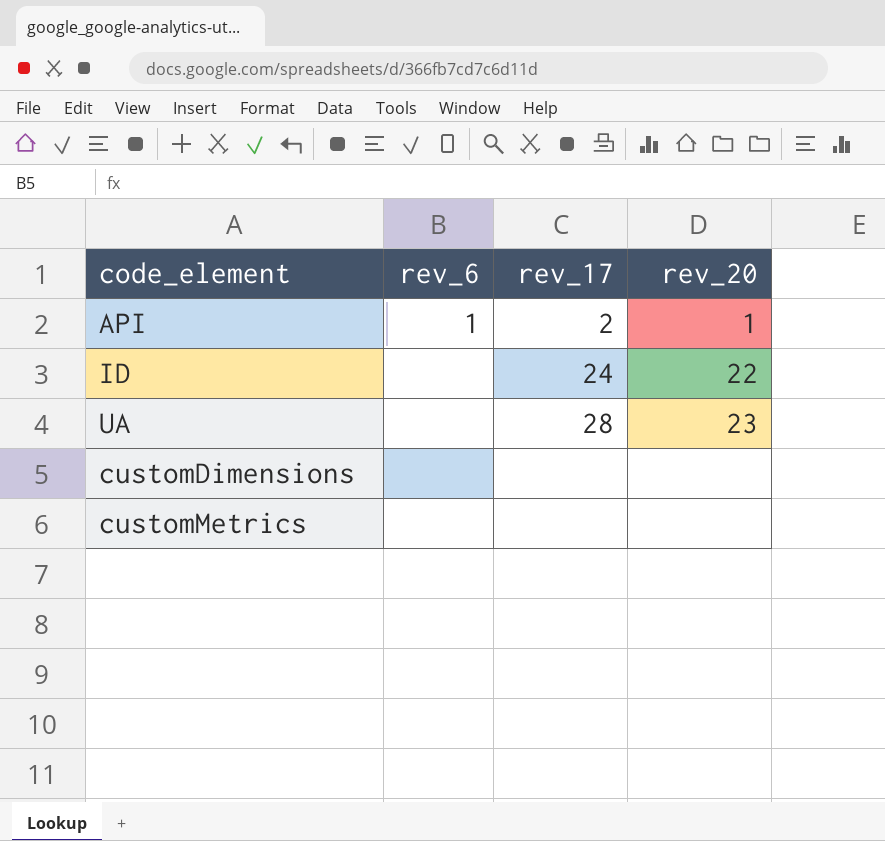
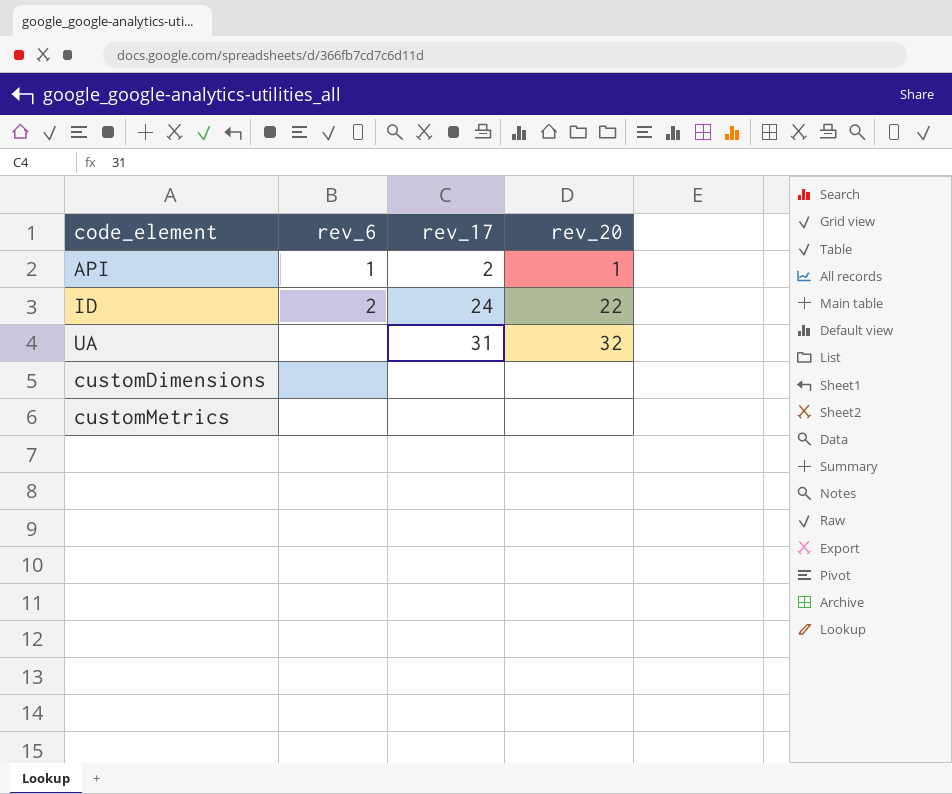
ID | rev_6: none -> 2
UA | rev_17: 28 -> 31
UA | rev_20: 23 -> 32

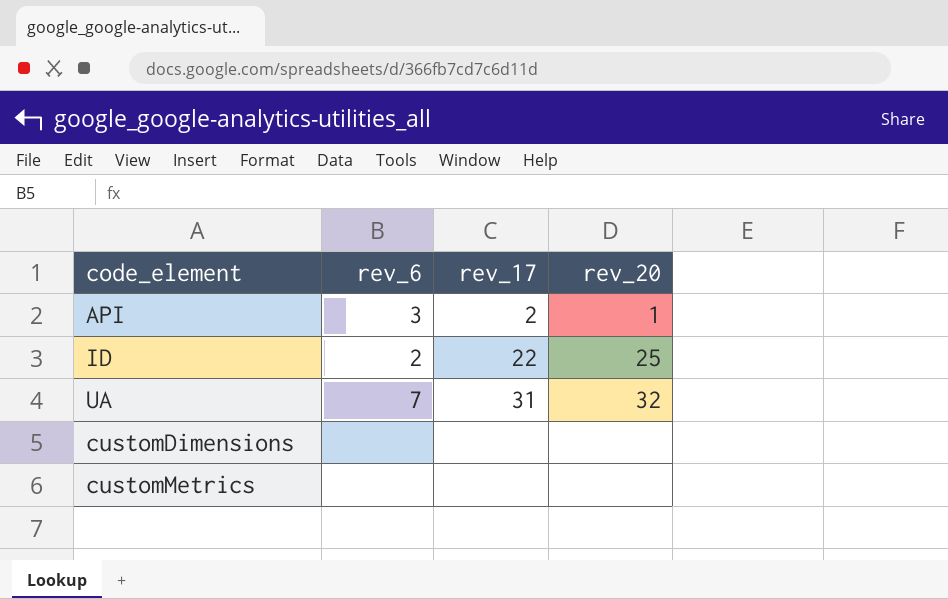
API | rev_6: 1 -> 3
ID | rev_17: 24 -> 22
ID | rev_20: 22 -> 25
UA | rev_6: none -> 7

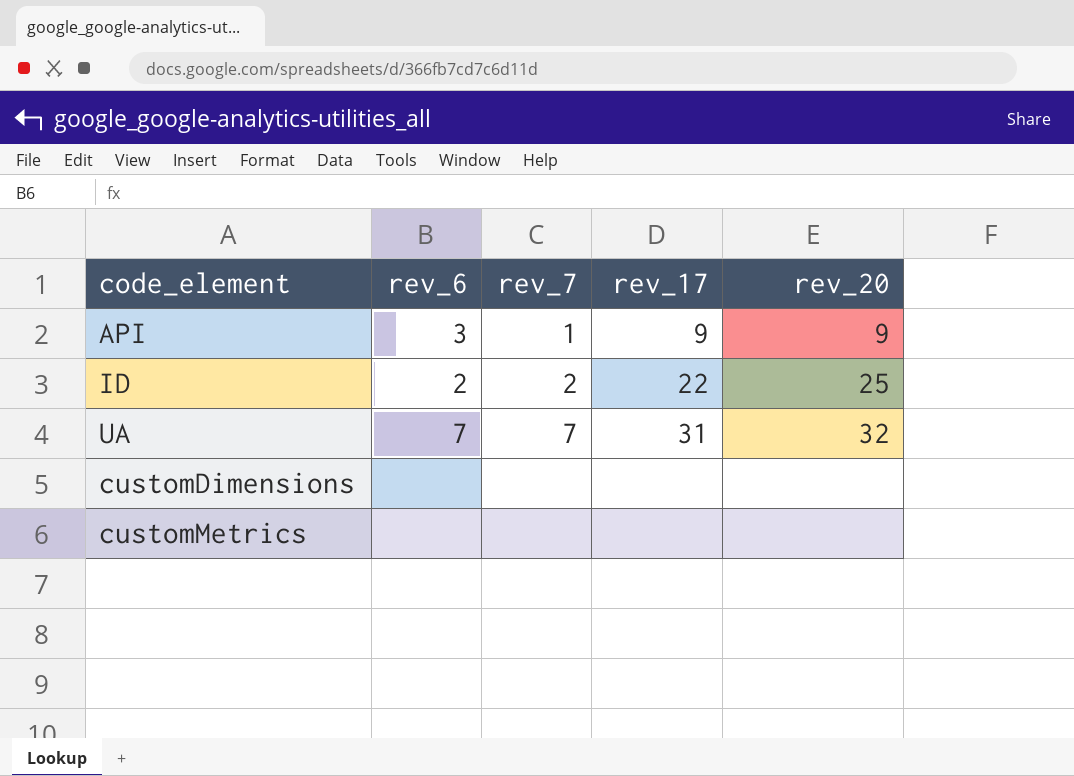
column rev_7 | position: none -> 3
API | rev_17: 2 -> 9
API | rev_20: 1 -> 9

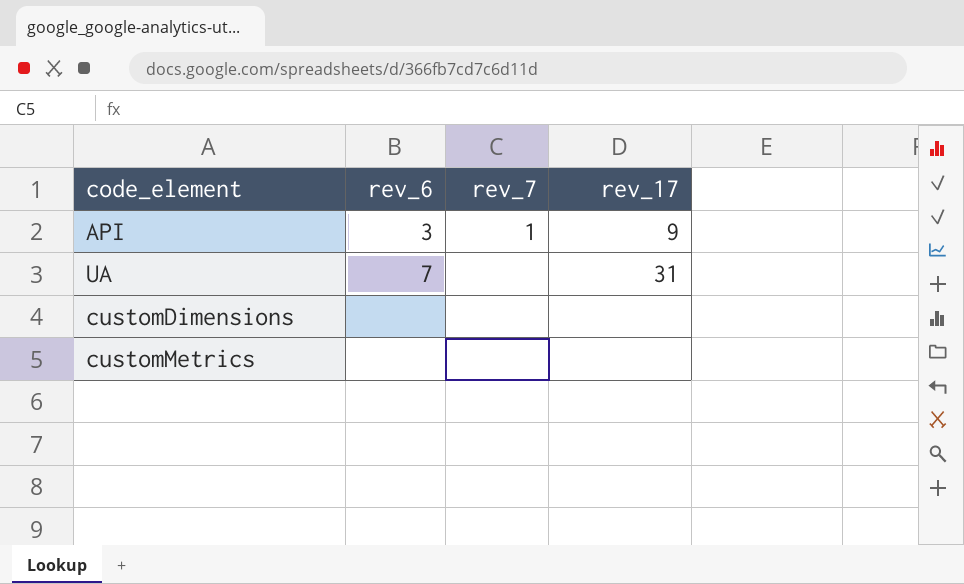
column rev_20 | position: 5 -> none
row ID: 2 | 2 | 22 | 25 -> none
UA | rev_7: 7 -> none

